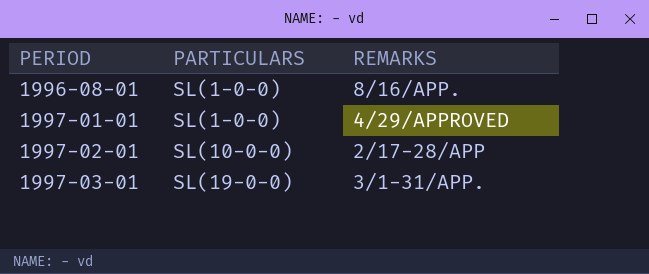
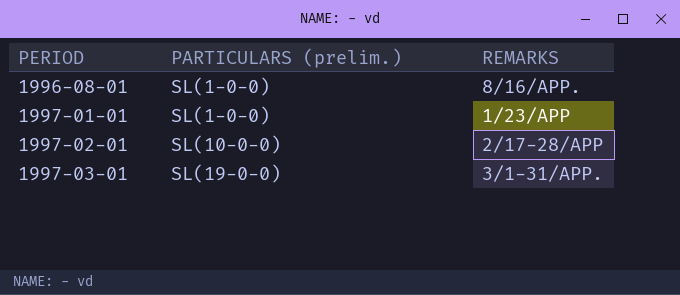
column name: PARTICULARS -> PARTICULARS (prelim.)
1997-01-01 | REMARKS: 4/29/APPROVED -> 1/23/APP

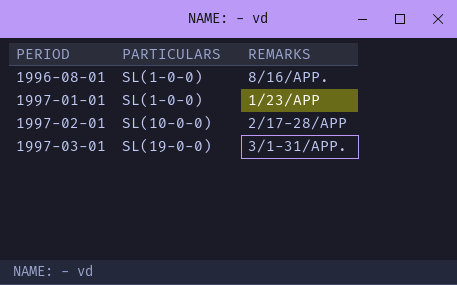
column name: PARTICULARS (prelim.) -> PARTICULARS

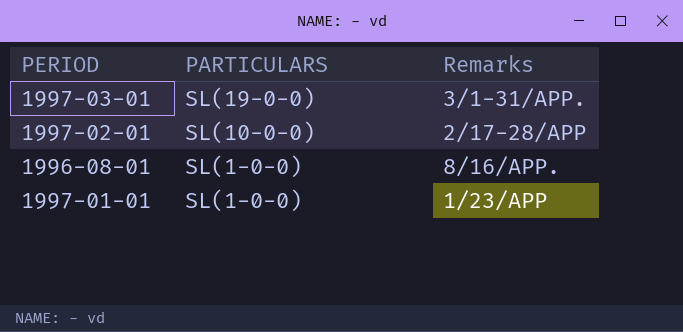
row order: PERIOD ascending -> PARTICULARS descending
column name: REMARKS -> Remarks

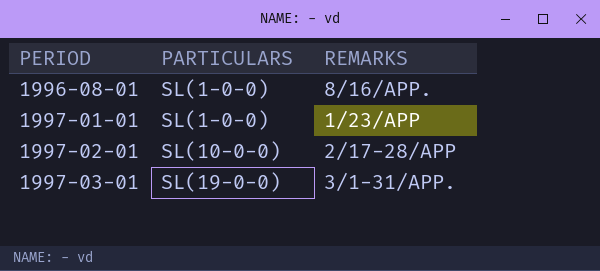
row order: PARTICULARS descending -> PERIOD ascending
column name: Remarks -> REMARKS

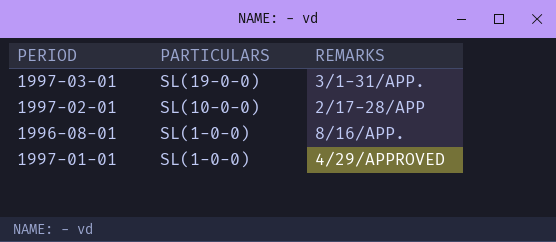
row order: PERIOD ascending -> PARTICULARS descending
1997-01-01 | REMARKS: 1/23/APP -> 4/29/APPROVED

